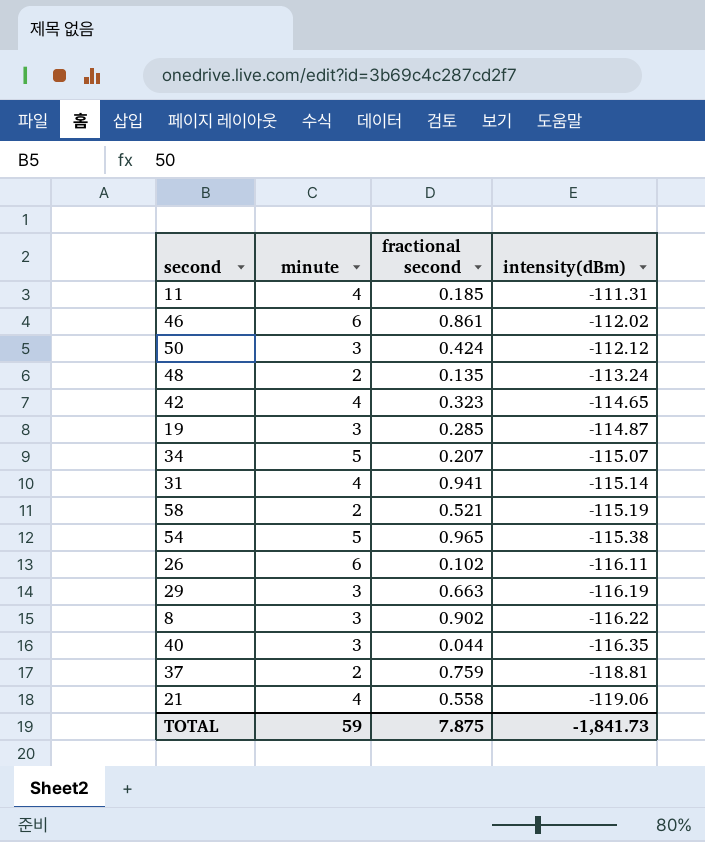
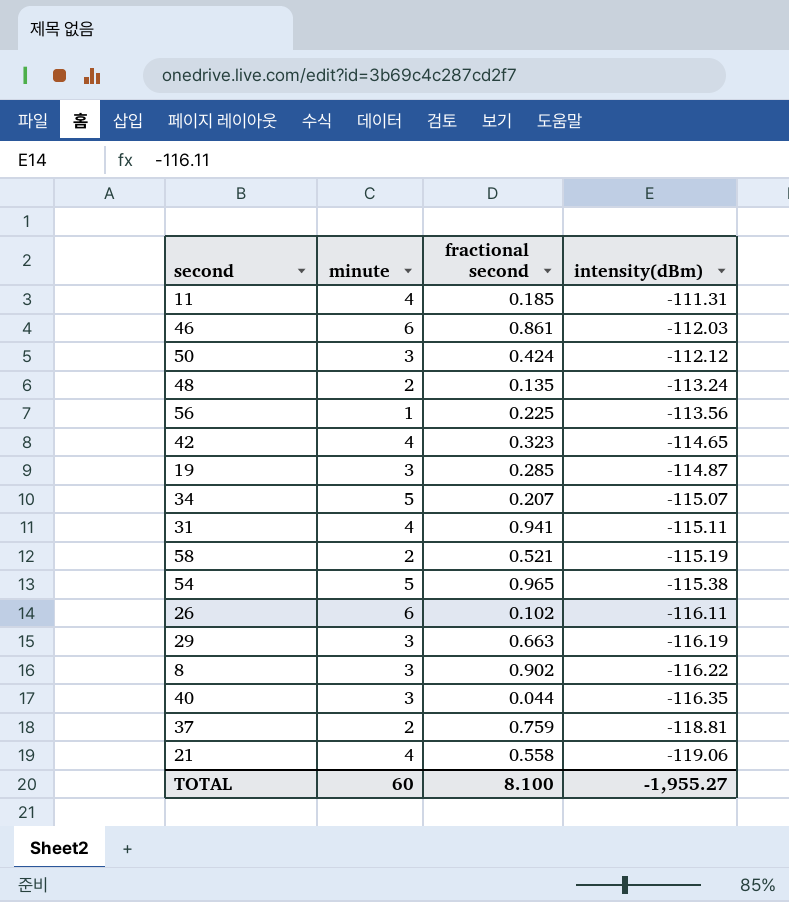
46 | intensity(dBm): -112.02 -> -112.03
row 56: none -> 1 | 0.225 | -113.56
31 | intensity(dBm): -115.14 -> -115.11
TOTAL | minute: 59 -> 60
TOTAL | fractional second: 7.875 -> 8.100
TOTAL | intensity(dBm): -1,841.73 -> -1,955.27

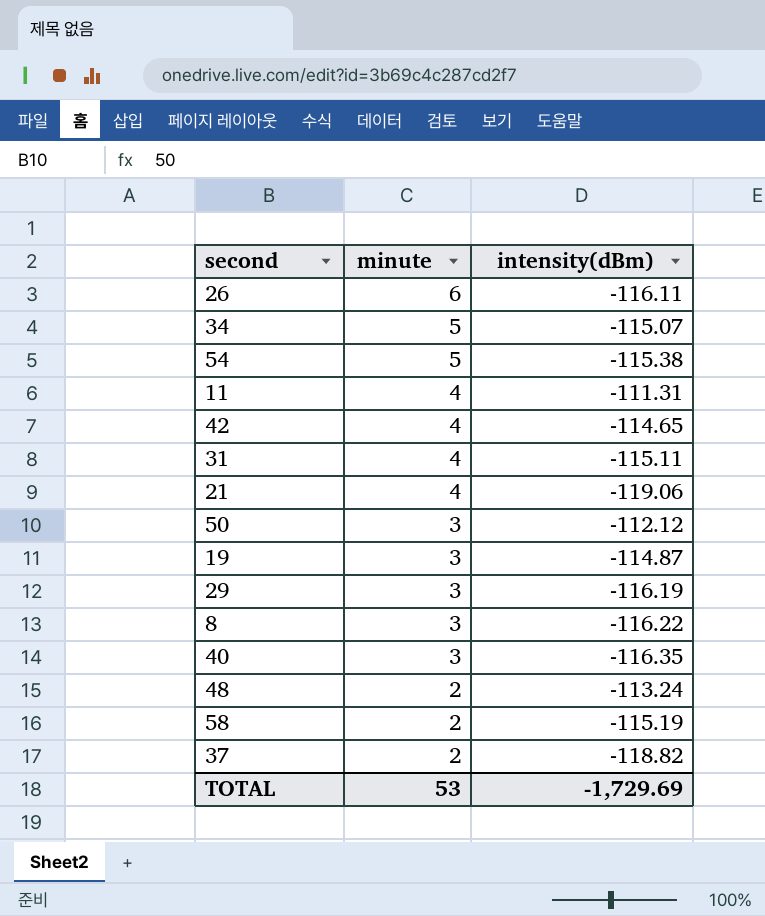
row order: intensity(dBm) descending -> minute descending
column fractional second | position: 3 -> none
row 46: 6 | 0.861 | -112.03 -> none
row 56: 1 | 0.225 | -113.56 -> none
37 | intensity(dBm): -118.81 -> -118.82
TOTAL | minute: 60 -> 53
TOTAL | intensity(dBm): -1,955.27 -> -1,729.69

